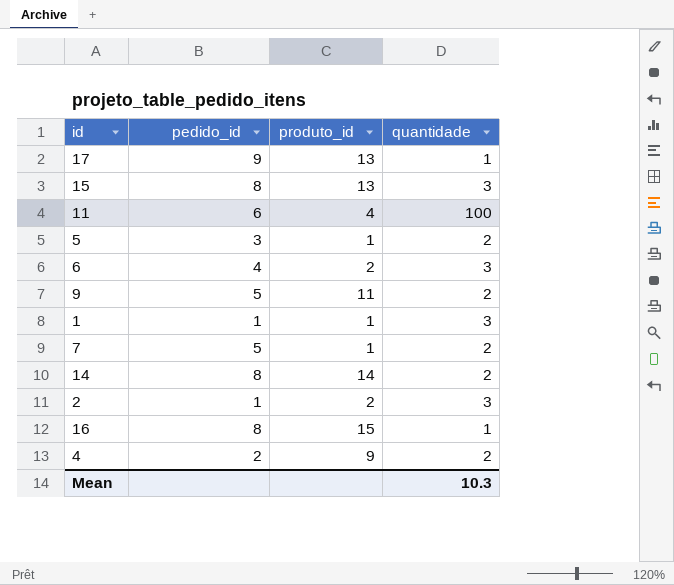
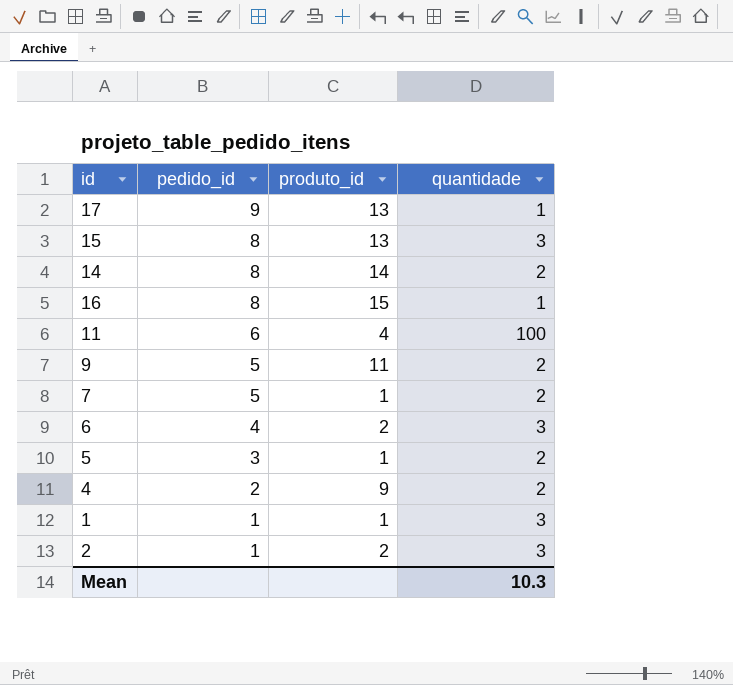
row order: none -> pedido_id descending

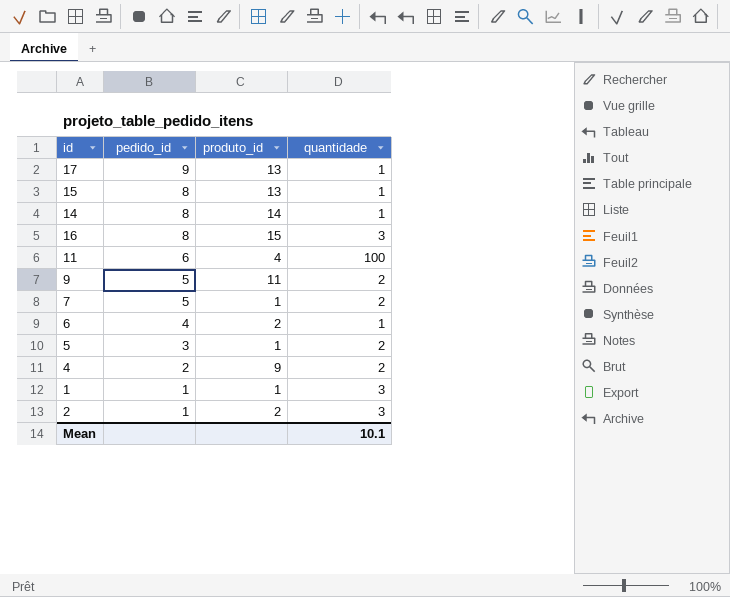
15 | quantidade: 3 -> 1
14 | quantidade: 2 -> 1
16 | quantidade: 1 -> 3
6 | quantidade: 3 -> 1
Mean | quantidade: 10.3 -> 10.1

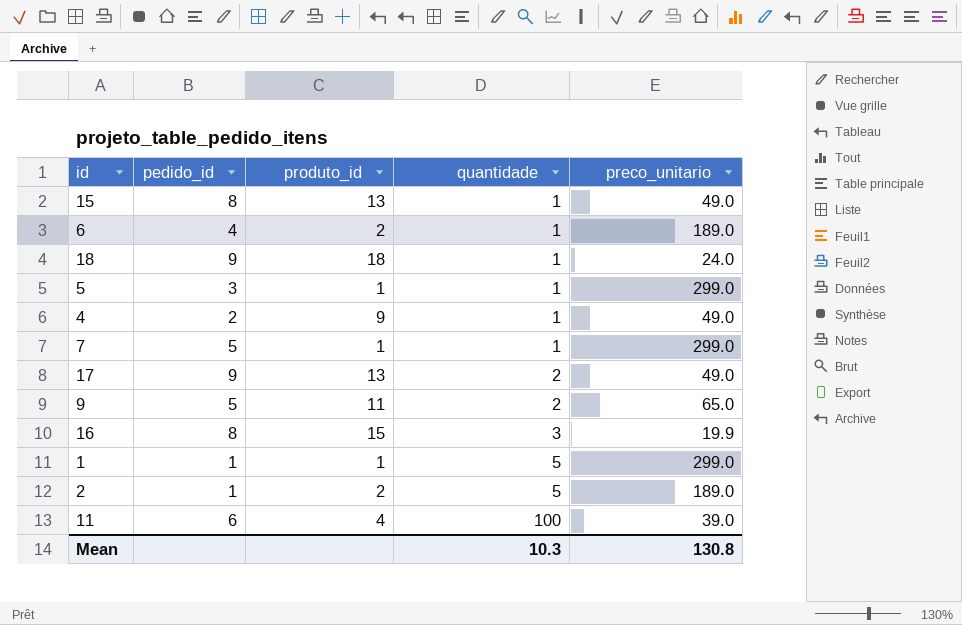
row order: pedido_id descending -> quantidade ascending
column preco_unitario | position: none -> 5
row 14: 8 | 14 | 1 -> none
row 18: none -> 9 | 18 | 1 | 24.0
5 | quantidade: 2 -> 1
4 | quantidade: 2 -> 1
7 | quantidade: 2 -> 1
17 | quantidade: 1 -> 2
1 | quantidade: 3 -> 5
2 | quantidade: 3 -> 5
Mean | quantidade: 10.1 -> 10.3

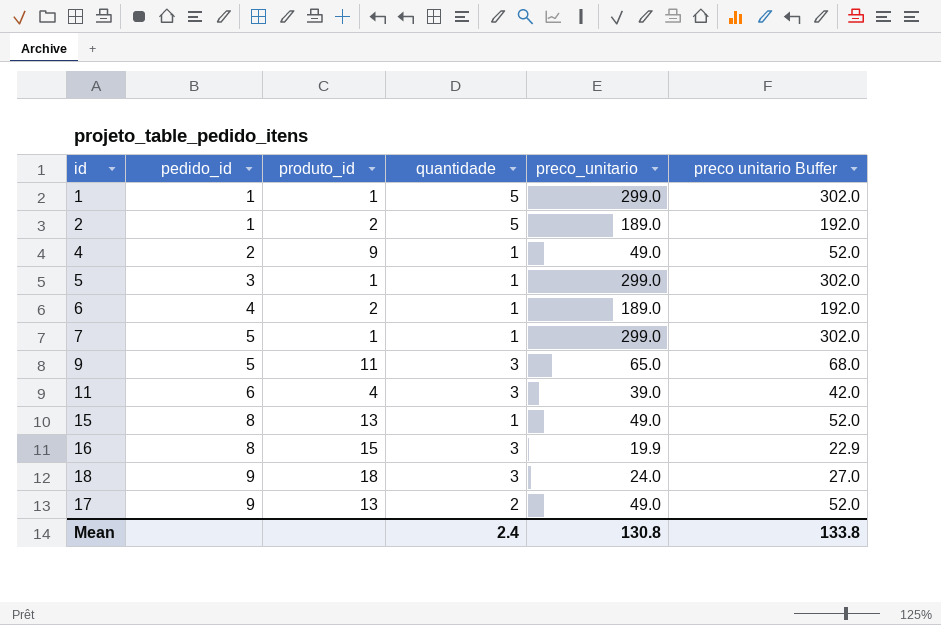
row order: quantidade ascending -> pedido_id ascending
column preco unitario Buffer | formula: none -> [preco_unitario] + 3
9 | quantidade: 2 -> 3
11 | quantidade: 100 -> 3
18 | quantidade: 1 -> 3
Mean | quantidade: 10.3 -> 2.4

